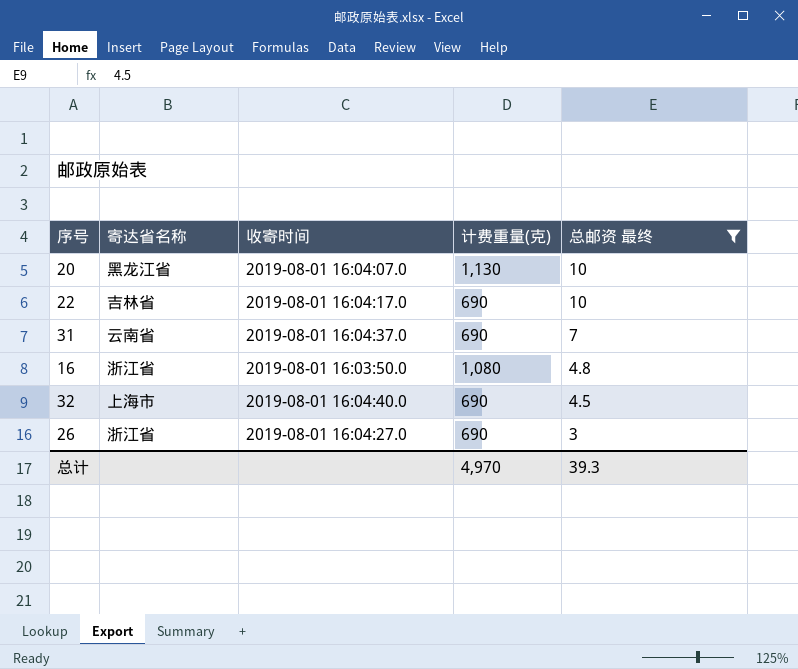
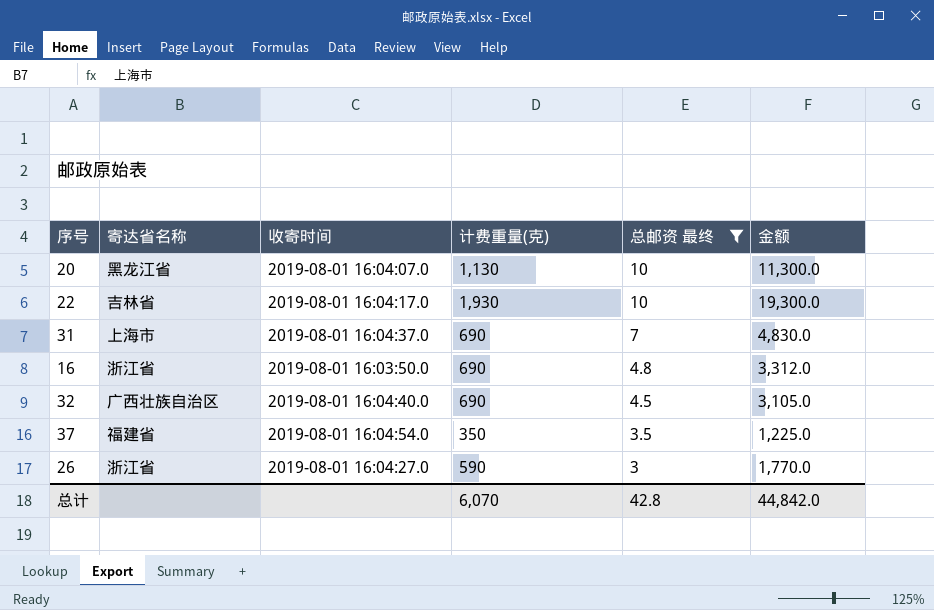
column 金额 | formula: none -> [计费重量(克)] * [总邮资 最终]
22 | 计费重量(克): 690 -> 1,930
31 | 寄达省名称: 云南省 -> 上海市
16 | 计费重量(克): 1,080 -> 690
32 | 寄达省名称: 上海市 -> 广西壮族自治区
row 37: none -> 福建省 | 2019-08-01 16:04:54.0 | 350 | 3.5 | 1,225.0
26 | 计费重量(克): 690 -> 590
总计 | 计费重量(克): 4,970 -> 6,070
总计 | 总邮资 最终: 39.3 -> 42.8

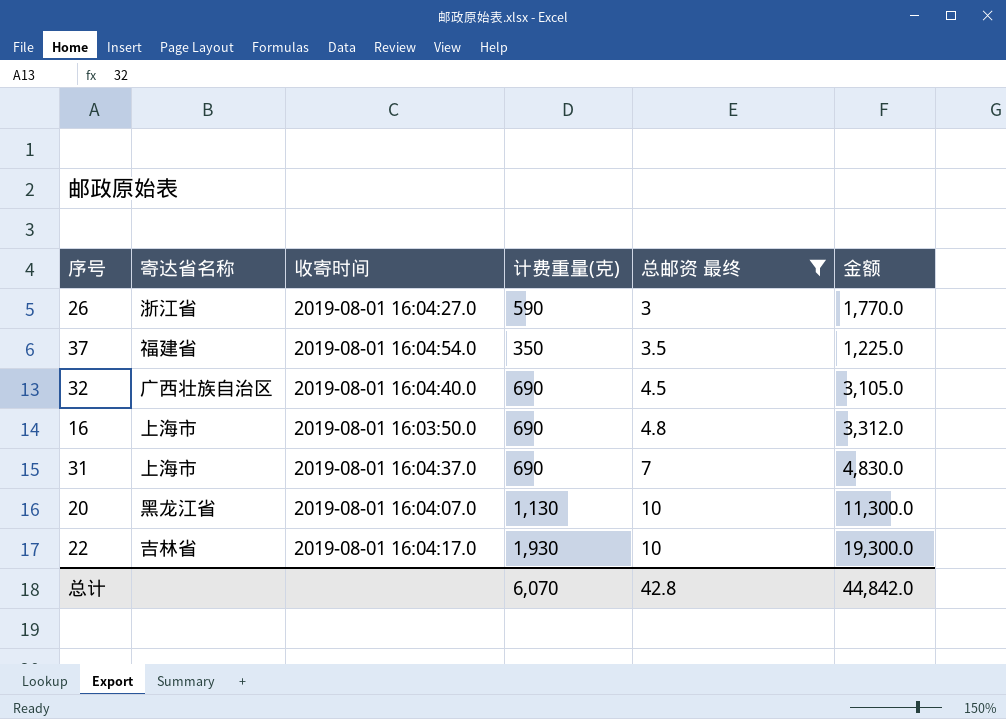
row order: 总邮资 最终 descending -> 总邮资 最终 ascending
16 | 寄达省名称: 浙江省 -> 上海市

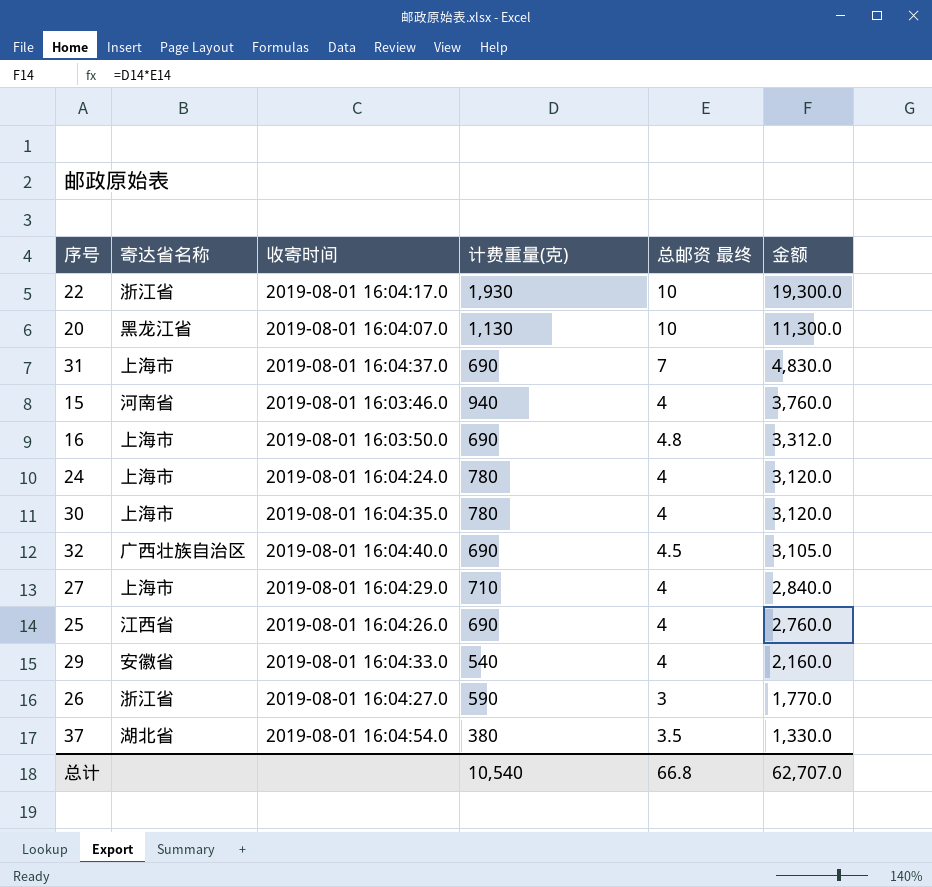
filter: 总邮资 最终 != 4 -> none
row order: 总邮资 最终 ascending -> 金额 descending
22 | 寄达省名称: 吉林省 -> 浙江省
37 | 寄达省名称: 福建省 -> 湖北省
37 | 计费重量(克): 350 -> 380
37 | 金额: 1,225.0 -> 1,330.0
总计 | 计费重量(克): 6,070 -> 10,540
总计 | 总邮资 最终: 42.8 -> 66.8
总计 | 金额: 44,842.0 -> 62,707.0

